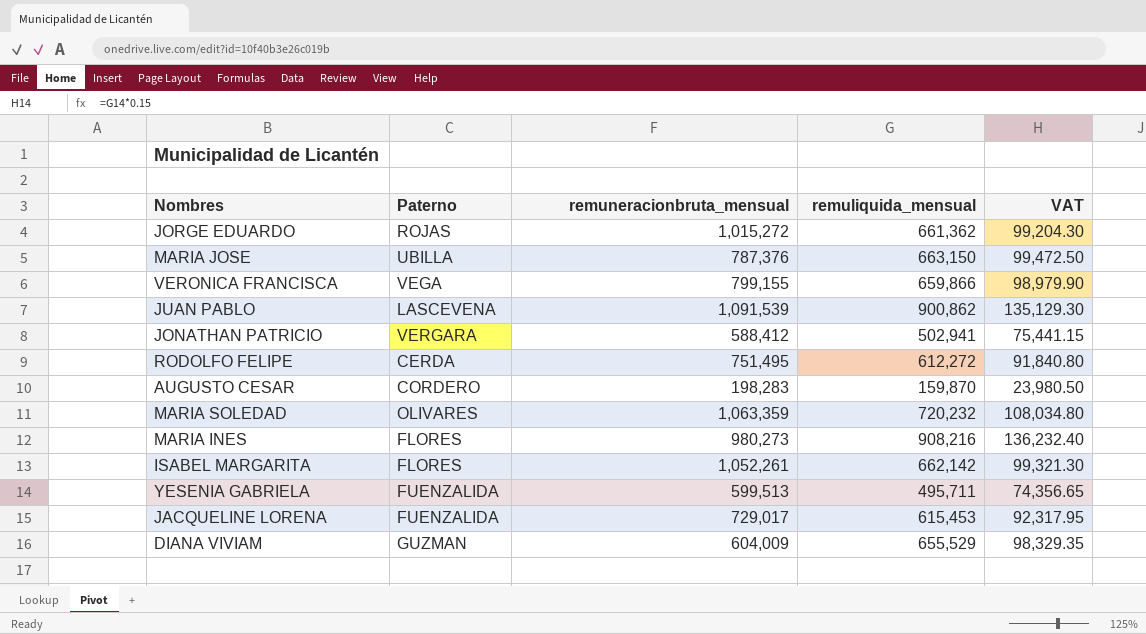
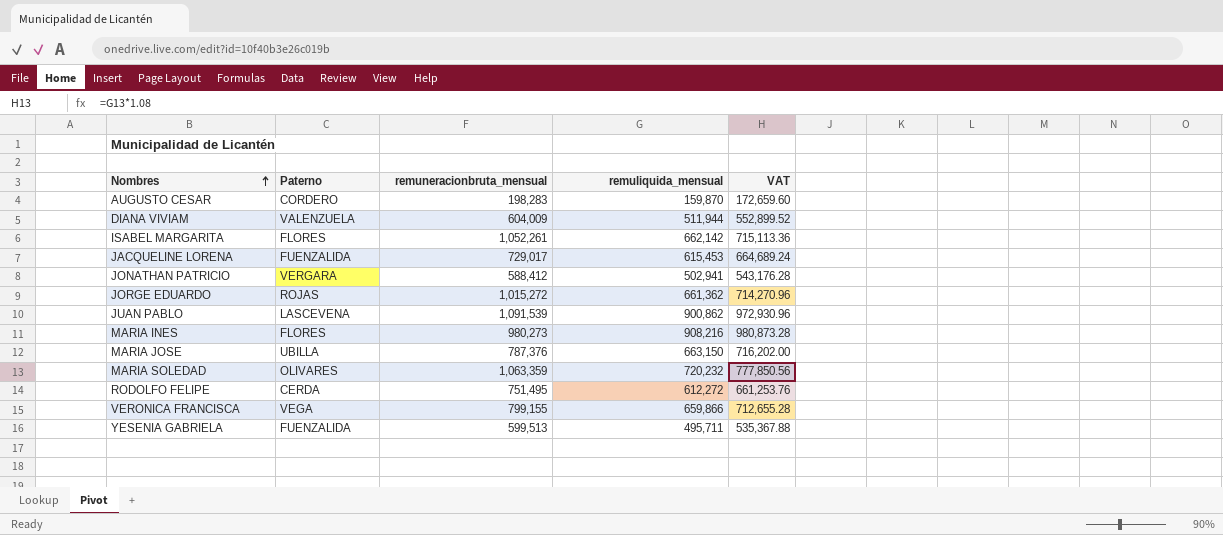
row order: none -> Nombres ascending
column VAT | formula: [remuliquida_mensual] * 0.15 -> [remuliquida_mensual] * 1.08
DIANA VIVIAM | Paterno: GUZMAN -> VALENZUELA
DIANA VIVIAM | remuliquida_mensual: 655,529 -> 511,944

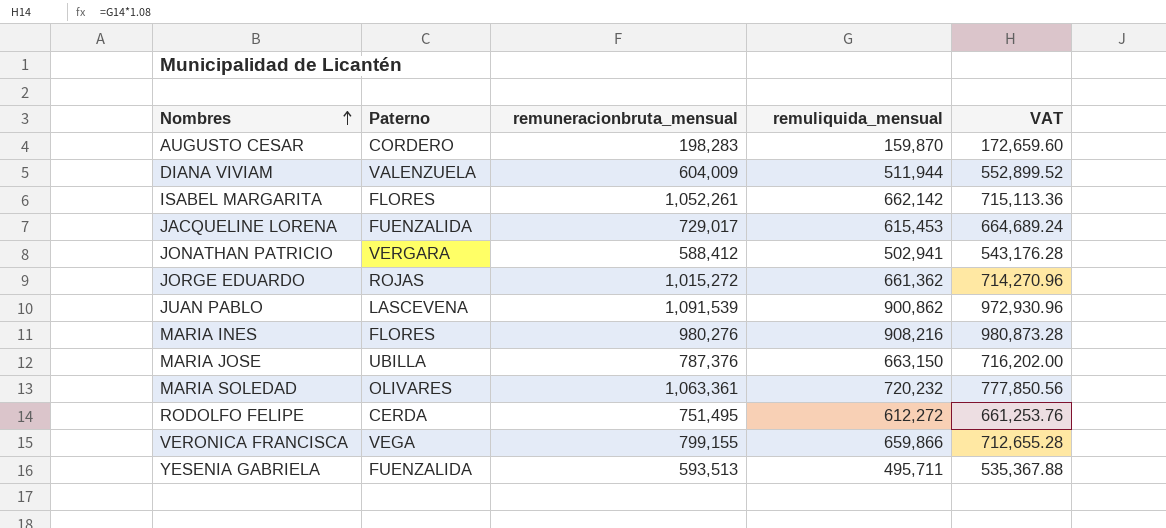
MARIA INES | remuneracionbruta_mensual: 980,273 -> 980,276
MARIA SOLEDAD | remuneracionbruta_mensual: 1,063,359 -> 1,063,361
YESENIA GABRIELA | remuneracionbruta_mensual: 599,513 -> 593,513

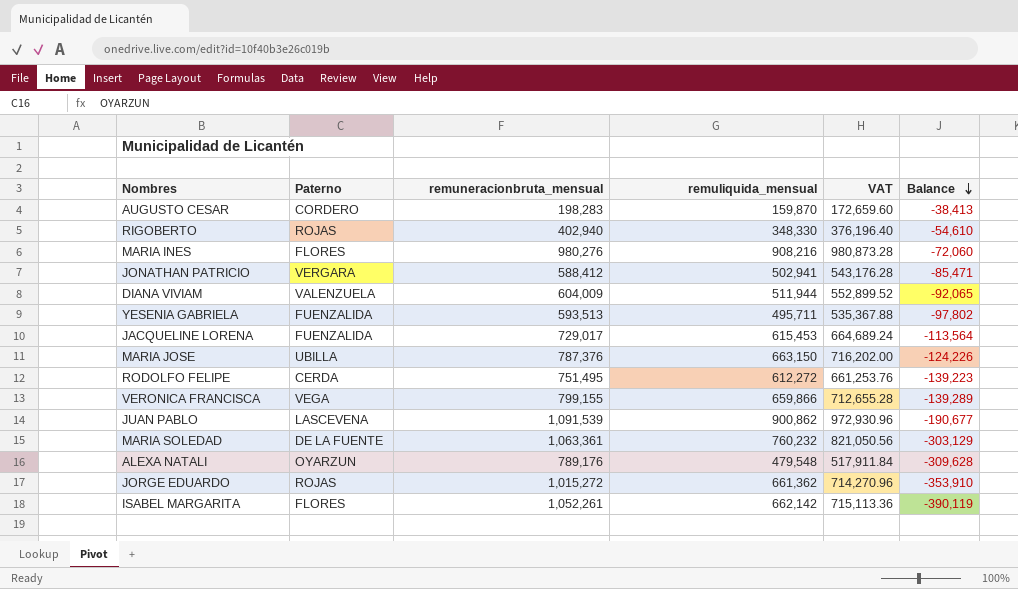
row order: Nombres ascending -> Balance descending
column Balance | formula: none -> [remuliquida_mensual] - [remuneracionbruta_mensual]
row RIGOBERTO: none -> ROJAS | 402,940 | 348,330 | 376,196.40 | -54,610
MARIA SOLEDAD | Paterno: OLIVARES -> DE LA FUENTE
MARIA SOLEDAD | remuliquida_mensual: 720,232 -> 760,232
MARIA SOLEDAD | VAT: 777,850.56 -> 821,050.56
row ALEXA NATALI: none -> OYARZUN | 789,176 | 479,548 | 517,911.84 | -309,628

